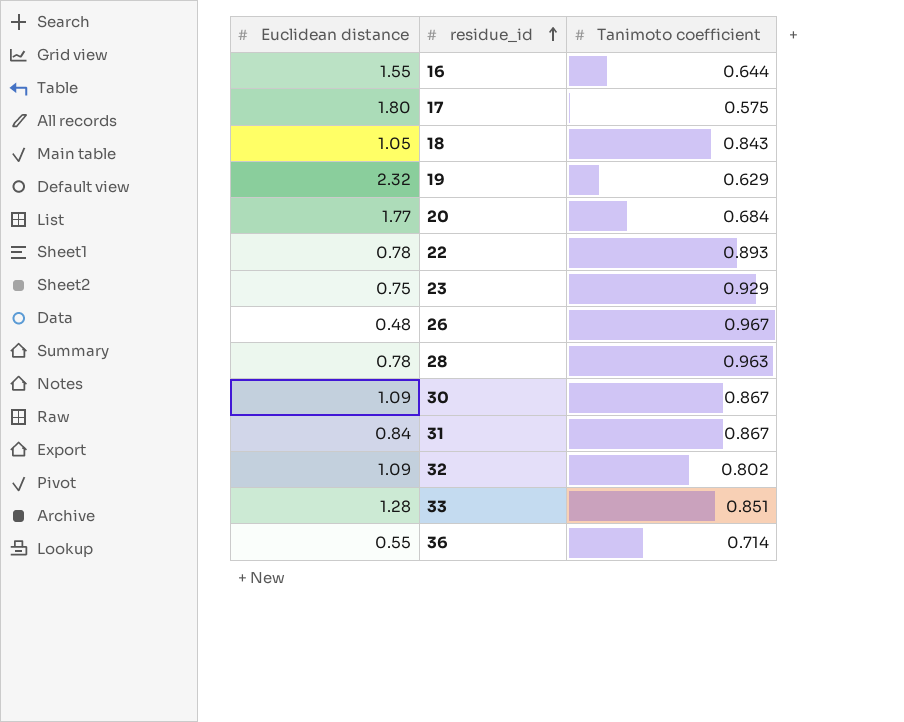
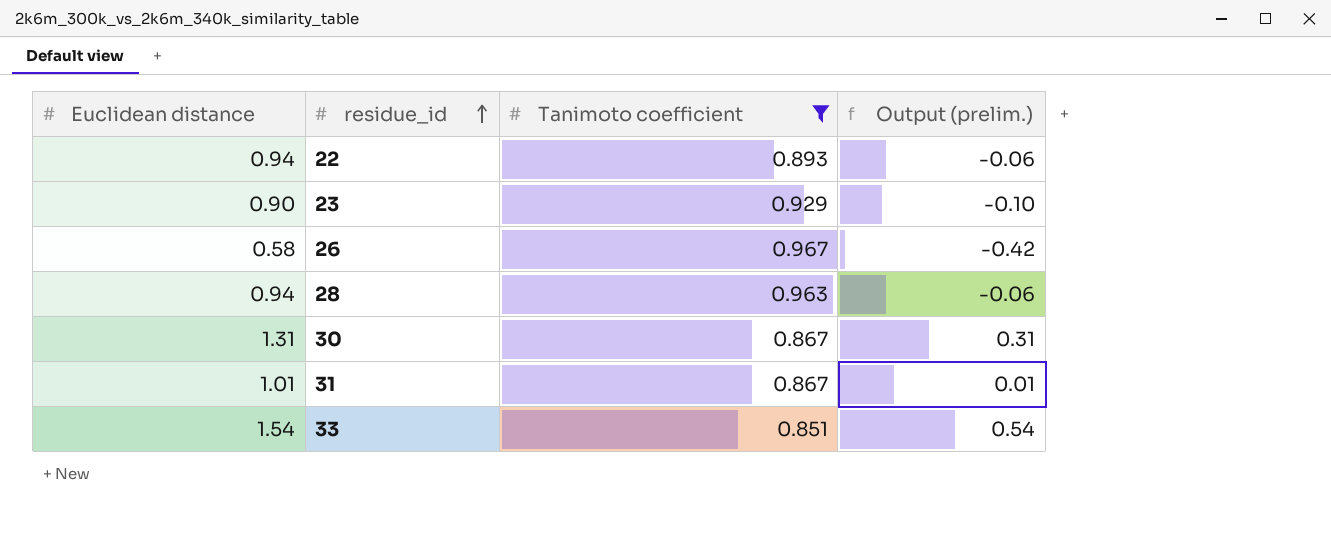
filter: none -> Tanimoto coefficient >= 0.851
column Output (prelim.) | formula: none -> [Euclidean distance] - 1
22 | Euclidean distance: 0.78 -> 0.94
23 | Euclidean distance: 0.75 -> 0.90
26 | Euclidean distance: 0.48 -> 0.58
28 | Euclidean distance: 0.78 -> 0.94
30 | Euclidean distance: 1.09 -> 1.31
31 | Euclidean distance: 0.84 -> 1.01
33 | Euclidean distance: 1.28 -> 1.54

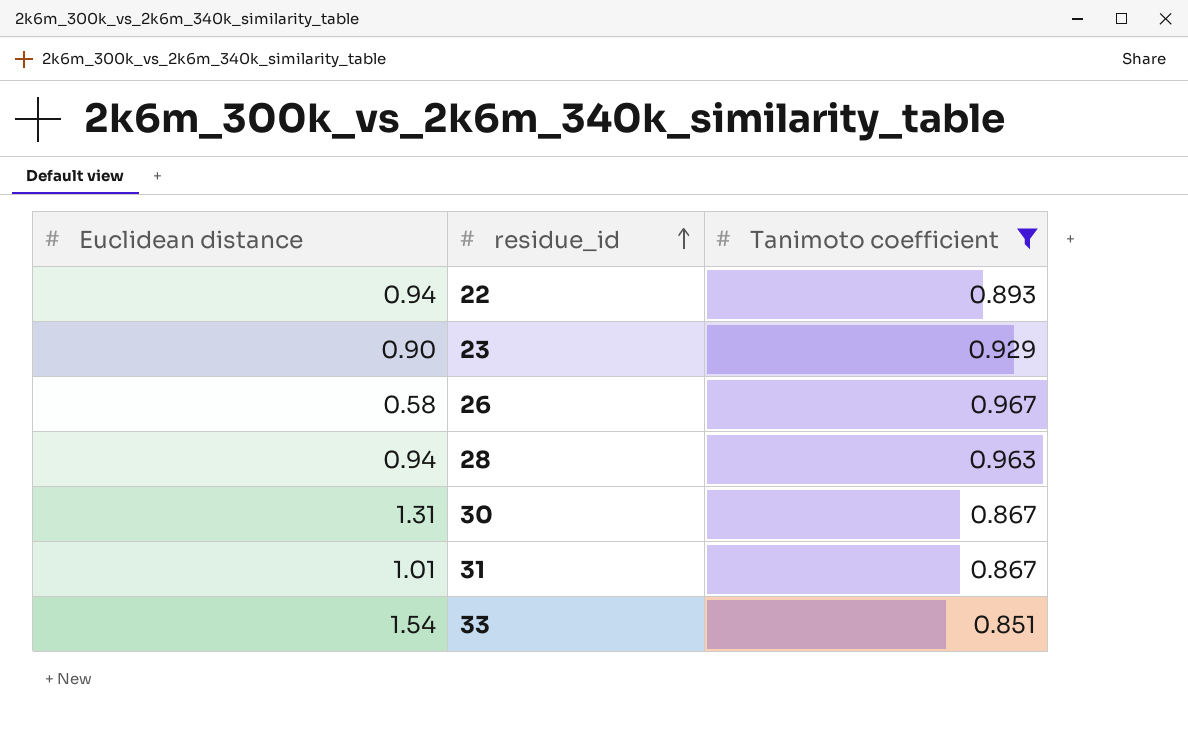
column Output (prelim.) | formula: [Euclidean distance] - 1 -> none

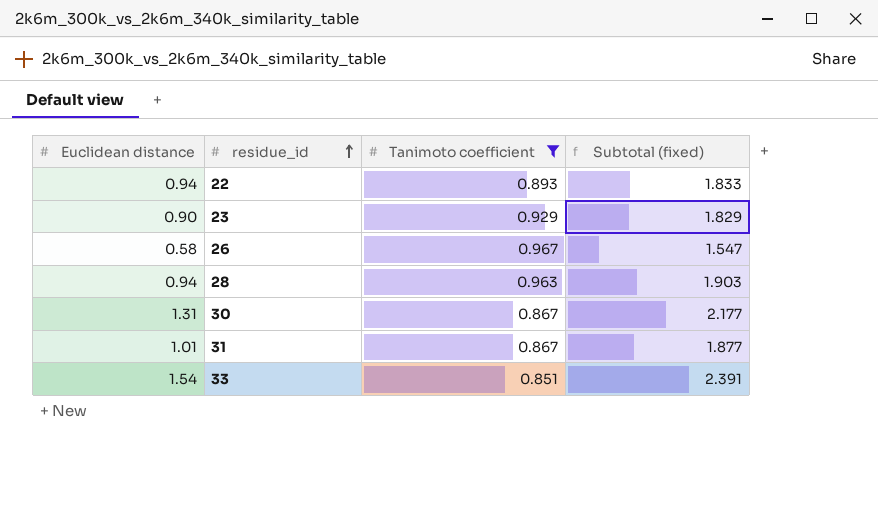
column Subtotal (fixed) | formula: none -> [Euclidean distance] + [Tanimoto coefficient]

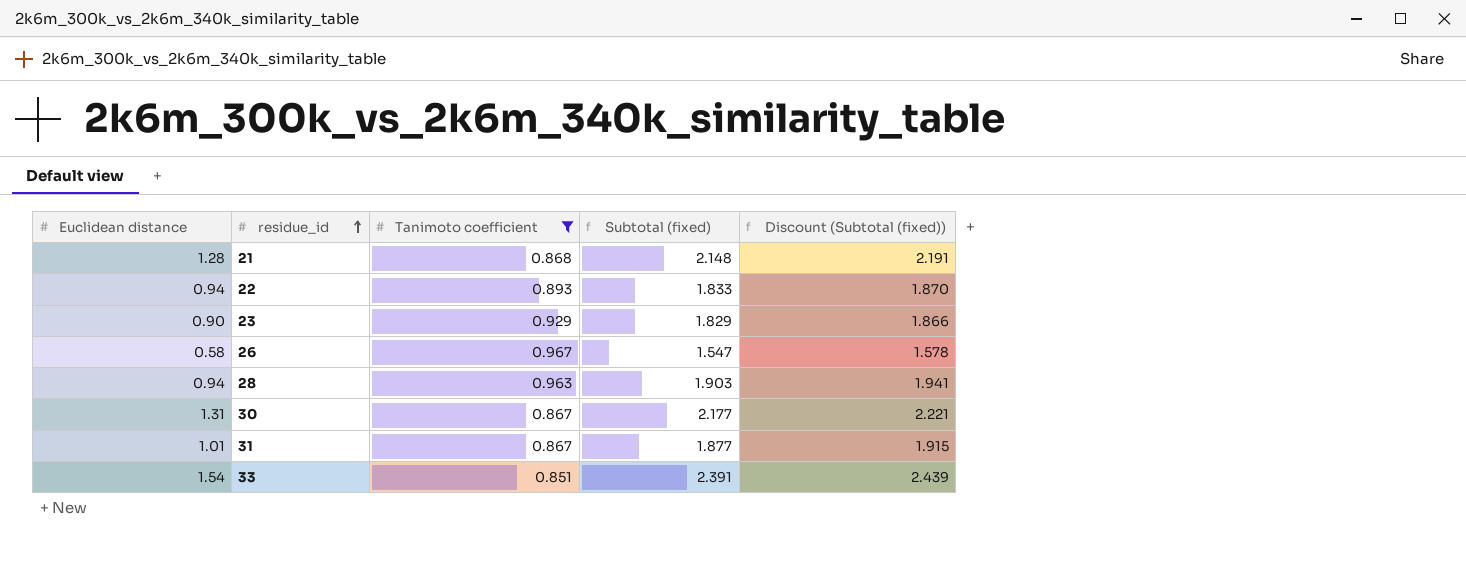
column Discount (Subtotal (fixed)) | formula: none -> [Subtotal (fixed)] * 1.02
row 21: none -> 1.28 | 0.868 | 2.148 | 2.191

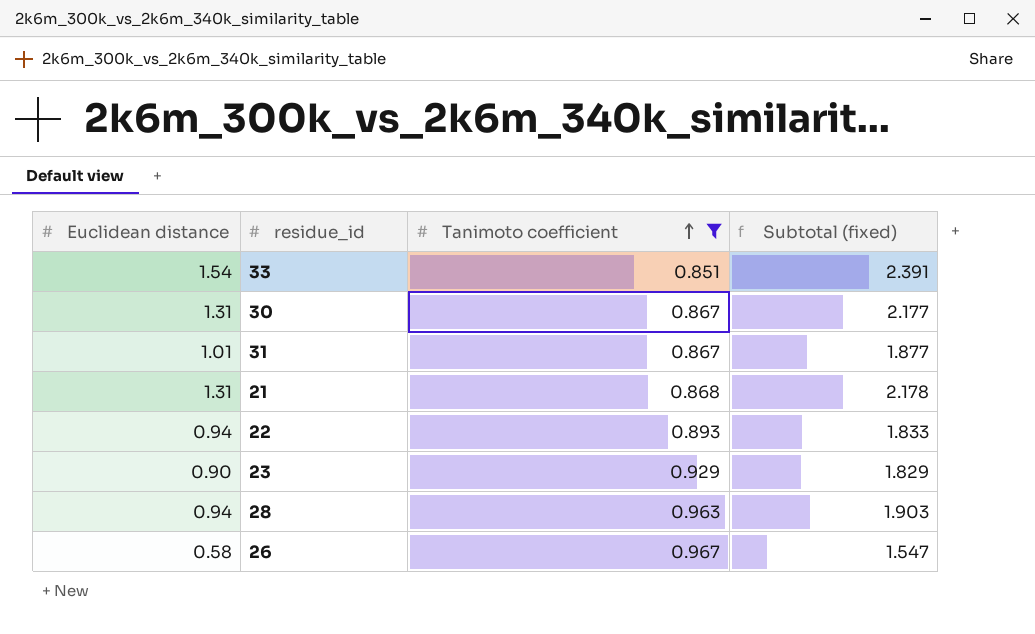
row order: residue_id ascending -> Tanimoto coefficient ascending
column Discount (Subtotal (fixed)) | formula: [Subtotal (fixed)] * 1.02 -> none
21 | Euclidean distance: 1.28 -> 1.31
21 | Subtotal (fixed): 2.148 -> 2.178

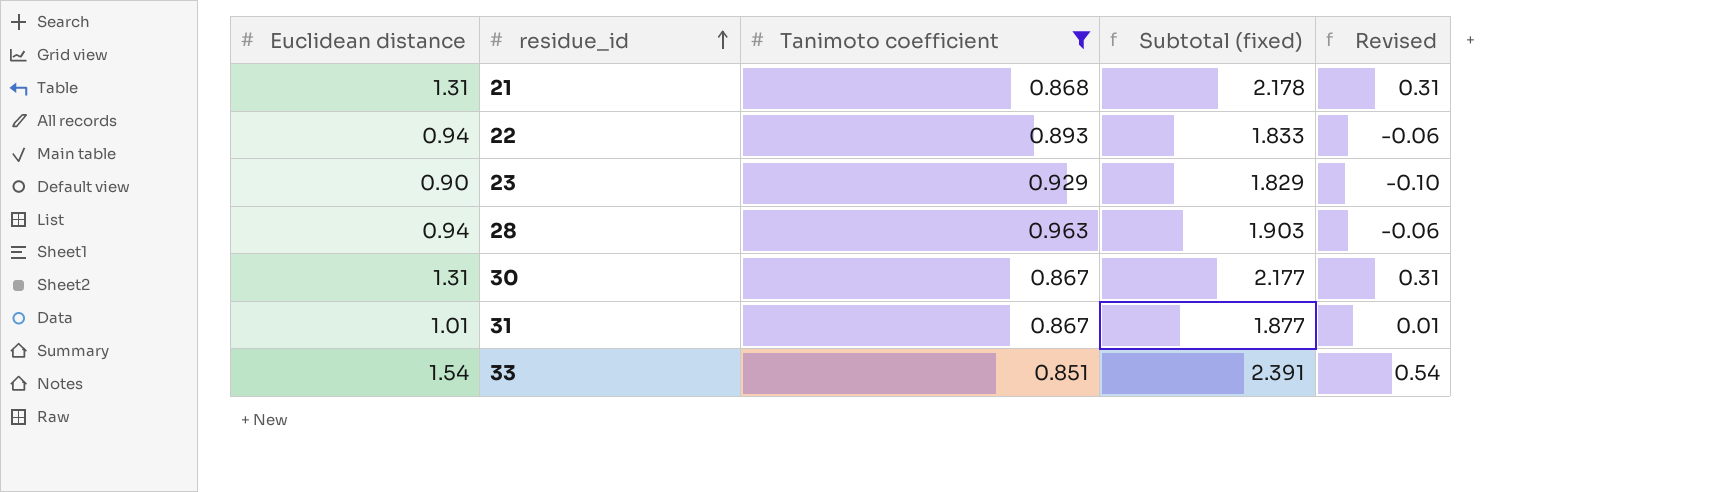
row order: Tanimoto coefficient ascending -> residue_id ascending
column Revised | formula: none -> [Euclidean distance] - 1
row 26: 0.58 | 0.967 | 1.547 -> none

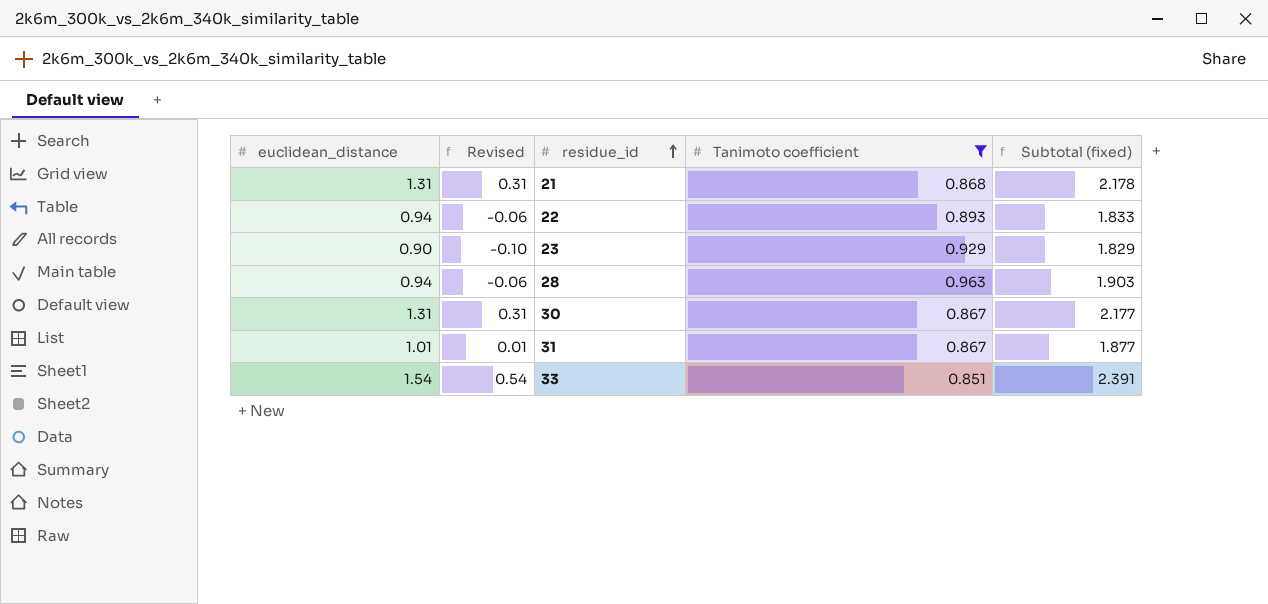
column name: Euclidean distance -> euclidean_distance
column Revised | position: 5 -> 2

